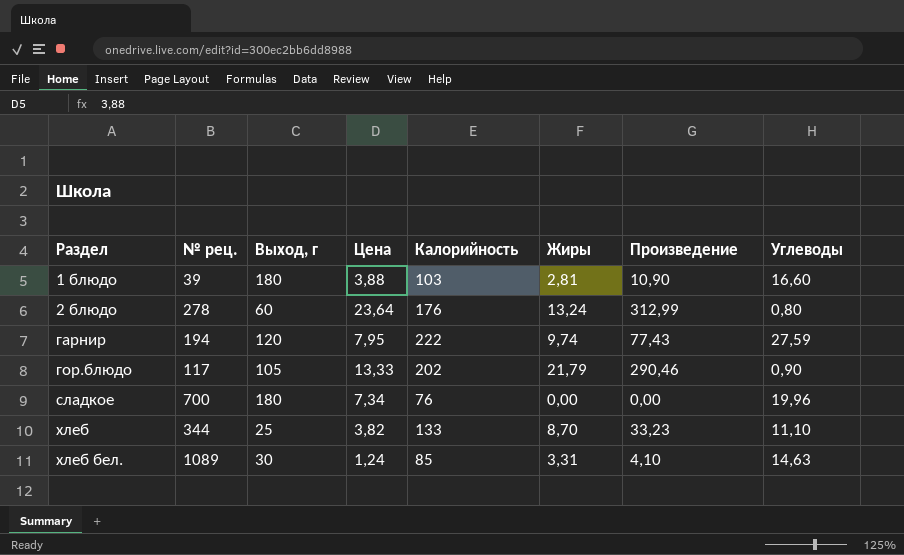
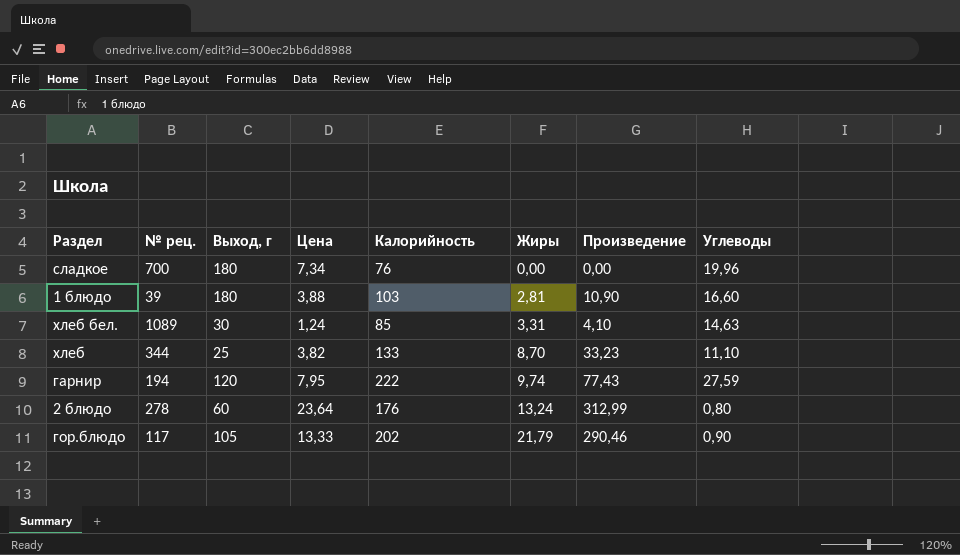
row order: Раздел ascending -> Жиры ascending

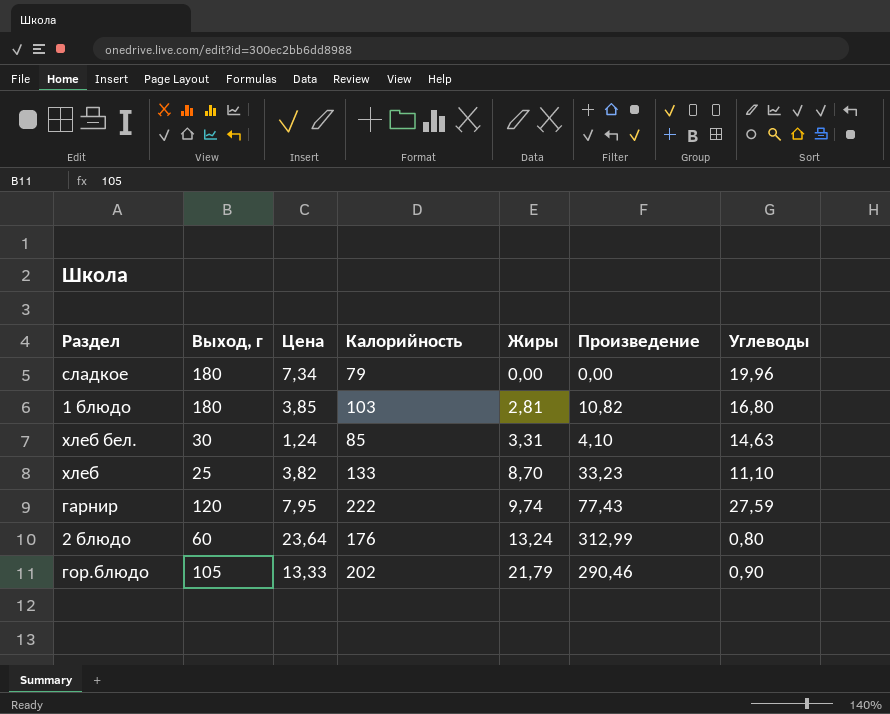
column № рец. | position: 2 -> none
сладкое | Калорийность: 76 -> 79
1 блюдо | Цена: 3,88 -> 3,85
1 блюдо | Произведение: 10,90 -> 10,82
1 блюдо | Углеводы: 16,60 -> 16,80

